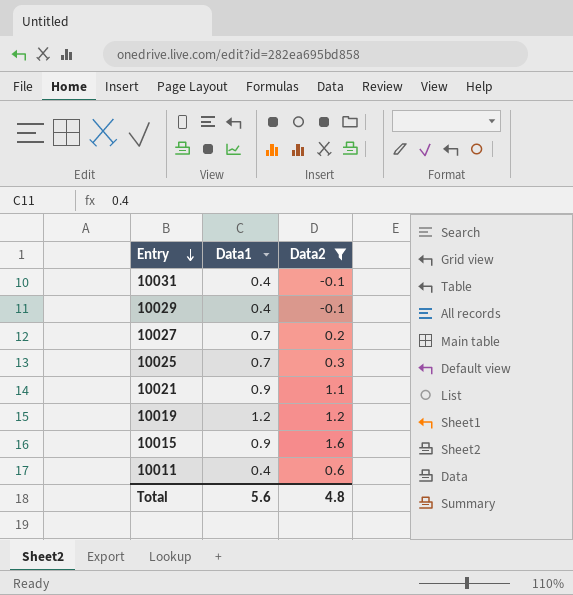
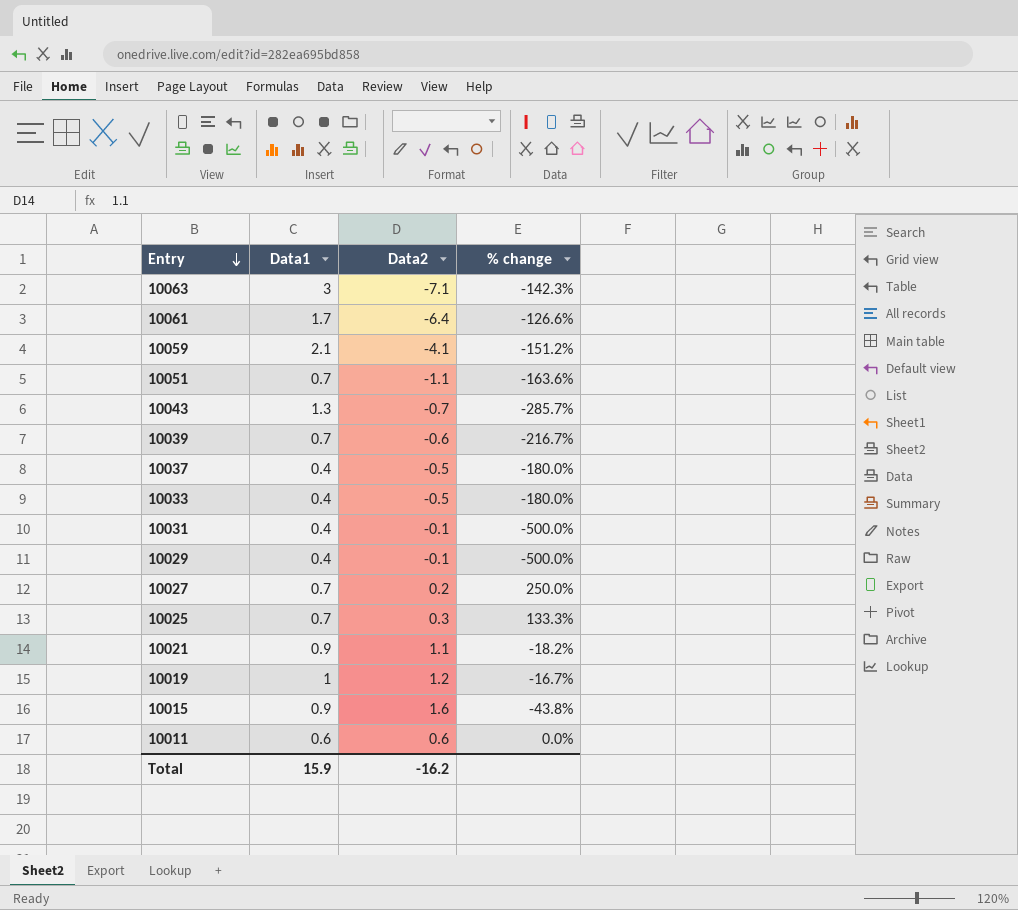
filter: Data2 >= -0.1 -> none
column % change | formula: none -> ([Data1] - [Data2]) / [Data2]
10019 | Data1: 1.2 -> 1
10011 | Data1: 0.4 -> 0.6
Total | Data1: 5.6 -> 15.9
Total | Data2: 4.8 -> -16.2

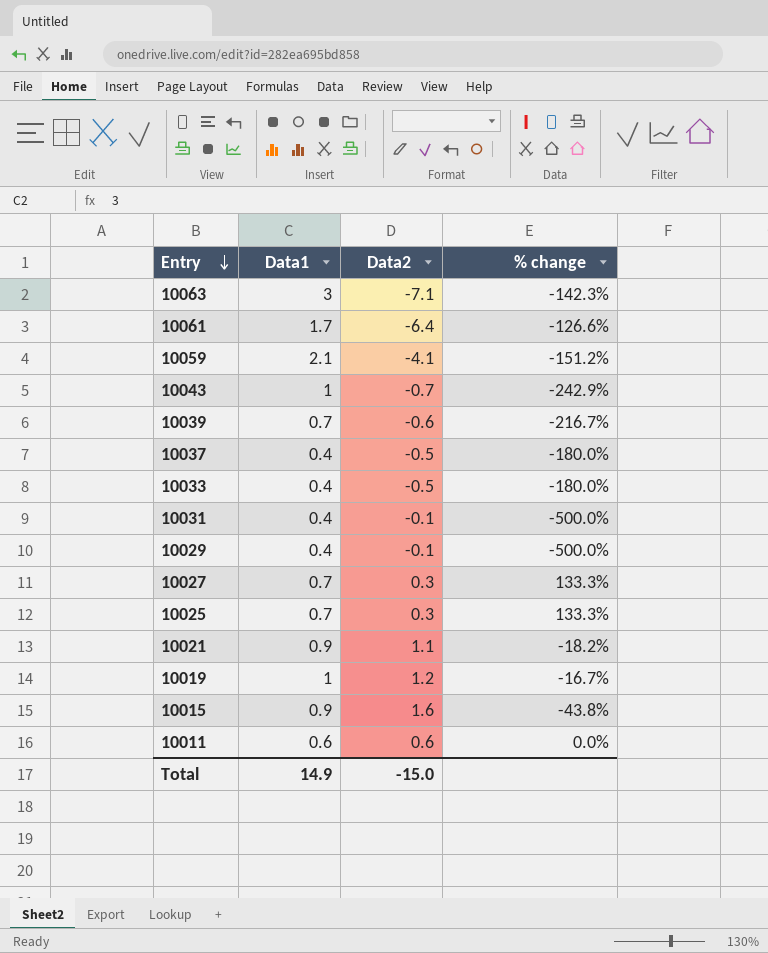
row 10051: 0.7 | -1.1 | -163.6% -> none
10043 | Data1: 1.3 -> 1
10043 | % change: -285.7% -> -242.9%
10027 | Data2: 0.2 -> 0.3
10027 | % change: 250.0% -> 133.3%
Total | Data1: 15.9 -> 14.9
Total | Data2: -16.2 -> -15.0

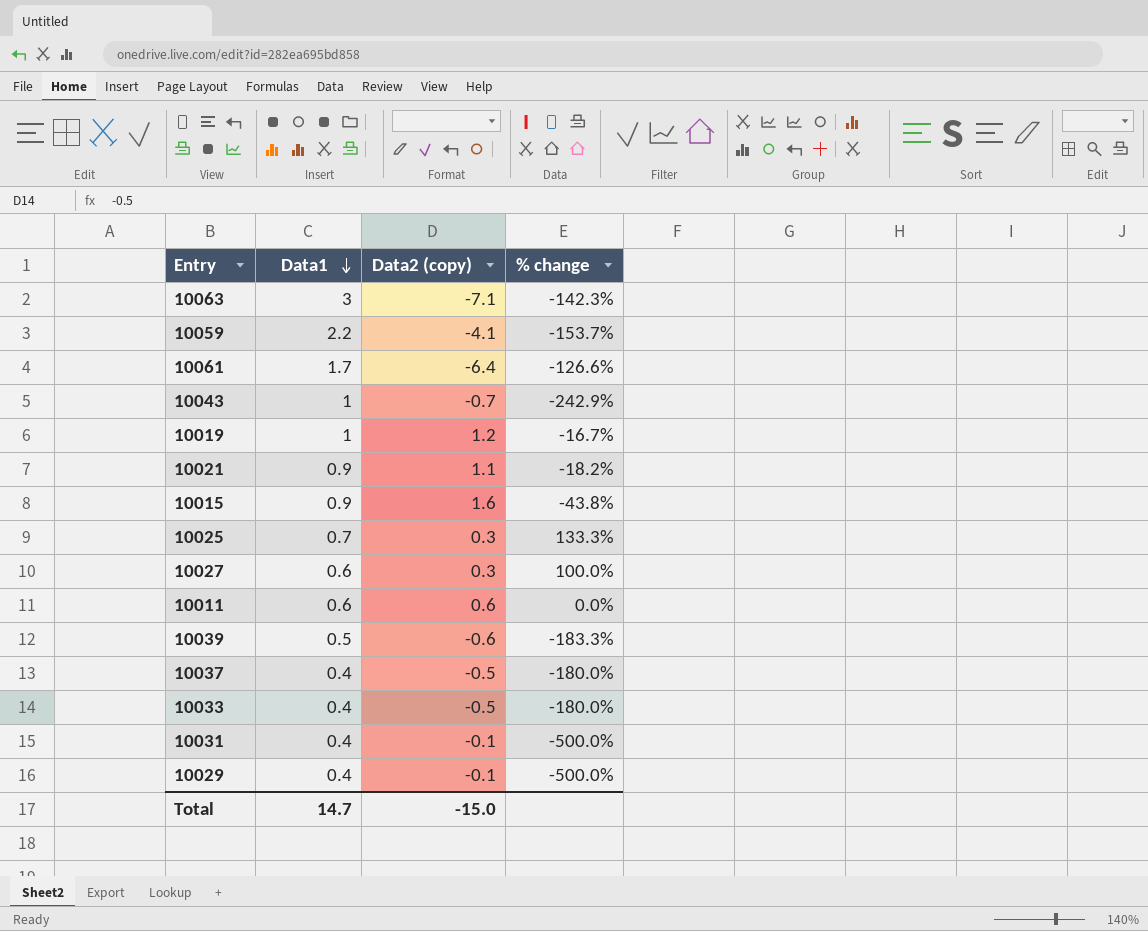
row order: Entry descending -> Data1 descending
column name: Data2 -> Data2 (copy)
10059 | Data1: 2.1 -> 2.2
10059 | % change: -151.2% -> -153.7%
10027 | Data1: 0.7 -> 0.6
10027 | % change: 133.3% -> 100.0%
10039 | Data1: 0.7 -> 0.5
10039 | % change: -216.7% -> -183.3%
Total | Data1: 14.9 -> 14.7

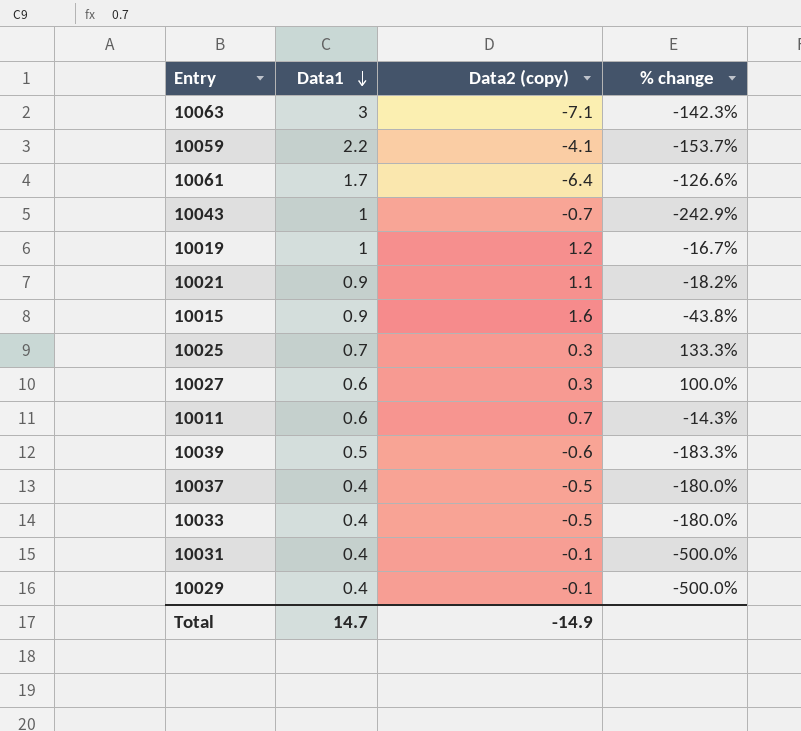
10011 | Data2 (copy): 0.6 -> 0.7
10011 | % change: 0.0% -> -14.3%
Total | Data2 (copy): -15.0 -> -14.9

